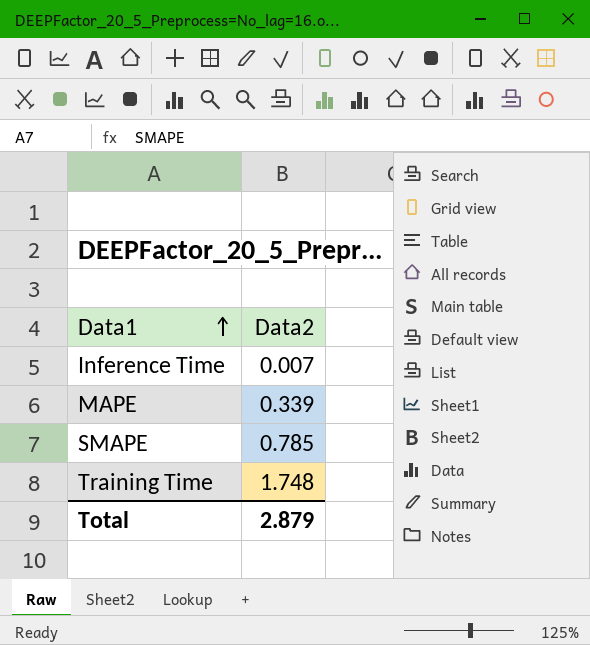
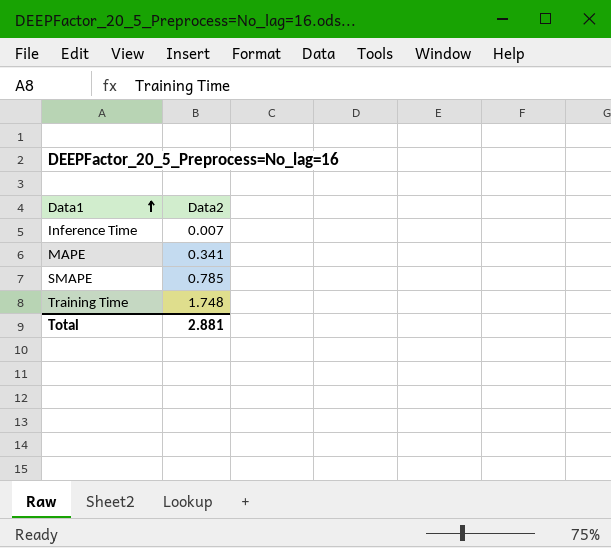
MAPE | Data2: 0.339 -> 0.341
Total | Data2: 2.879 -> 2.881

